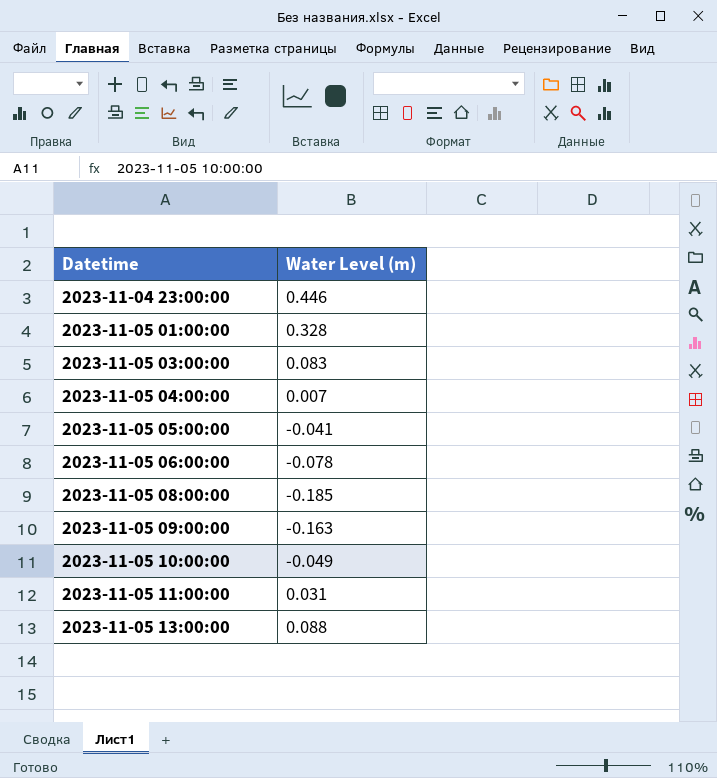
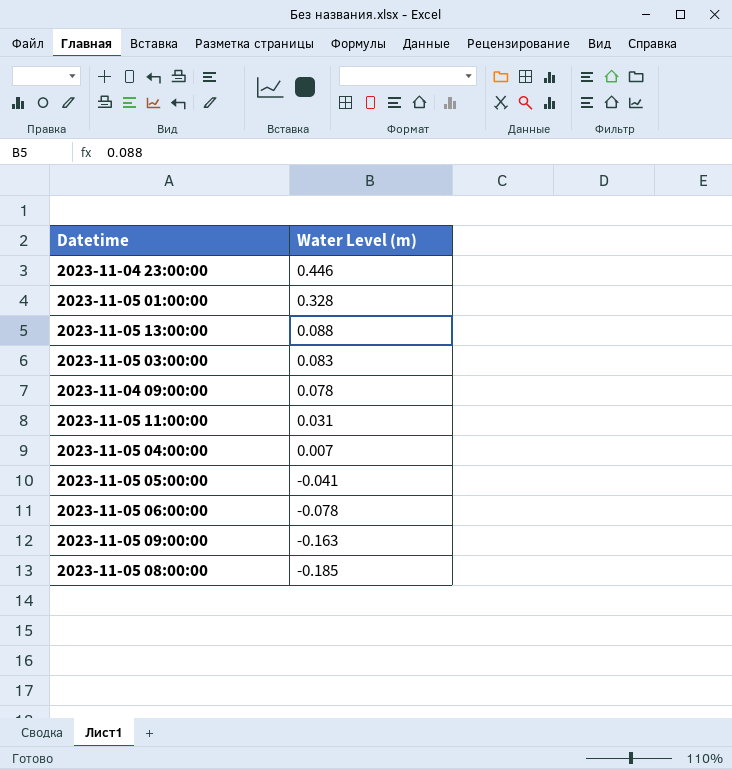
row order: Datetime ascending -> Water Level (m) descending
row 2023-11-05 10:00:00: -0.049 -> none
row 2023-11-04 09:00:00: none -> 0.078

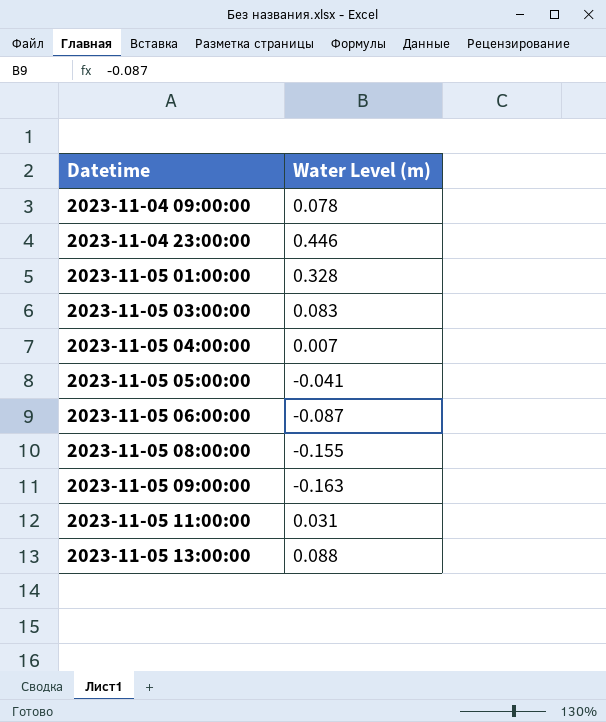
row order: Water Level (m) descending -> Datetime ascending
2023-11-05 06:00:00 | Water Level (m): -0.078 -> -0.087
2023-11-05 08:00:00 | Water Level (m): -0.185 -> -0.155

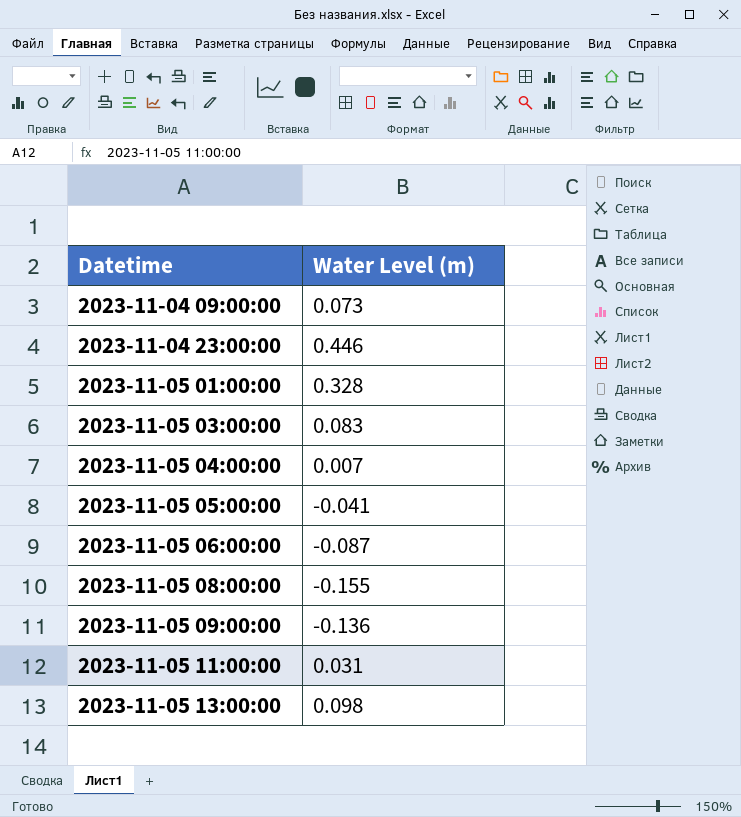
2023-11-04 09:00:00 | Water Level (m): 0.078 -> 0.073
2023-11-05 09:00:00 | Water Level (m): -0.163 -> -0.136
2023-11-05 13:00:00 | Water Level (m): 0.088 -> 0.098

